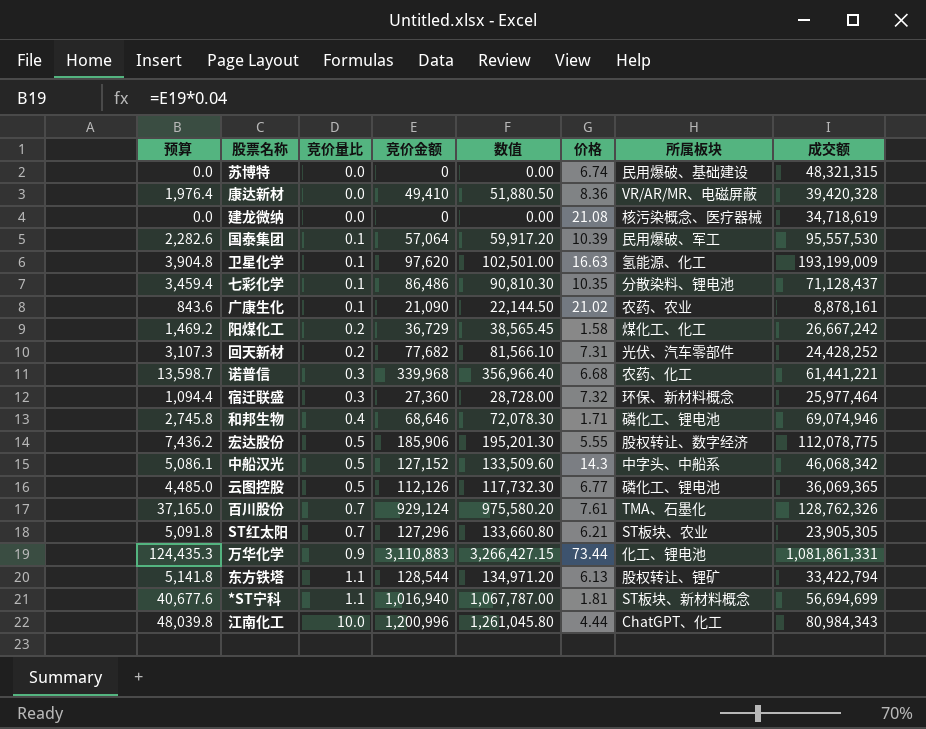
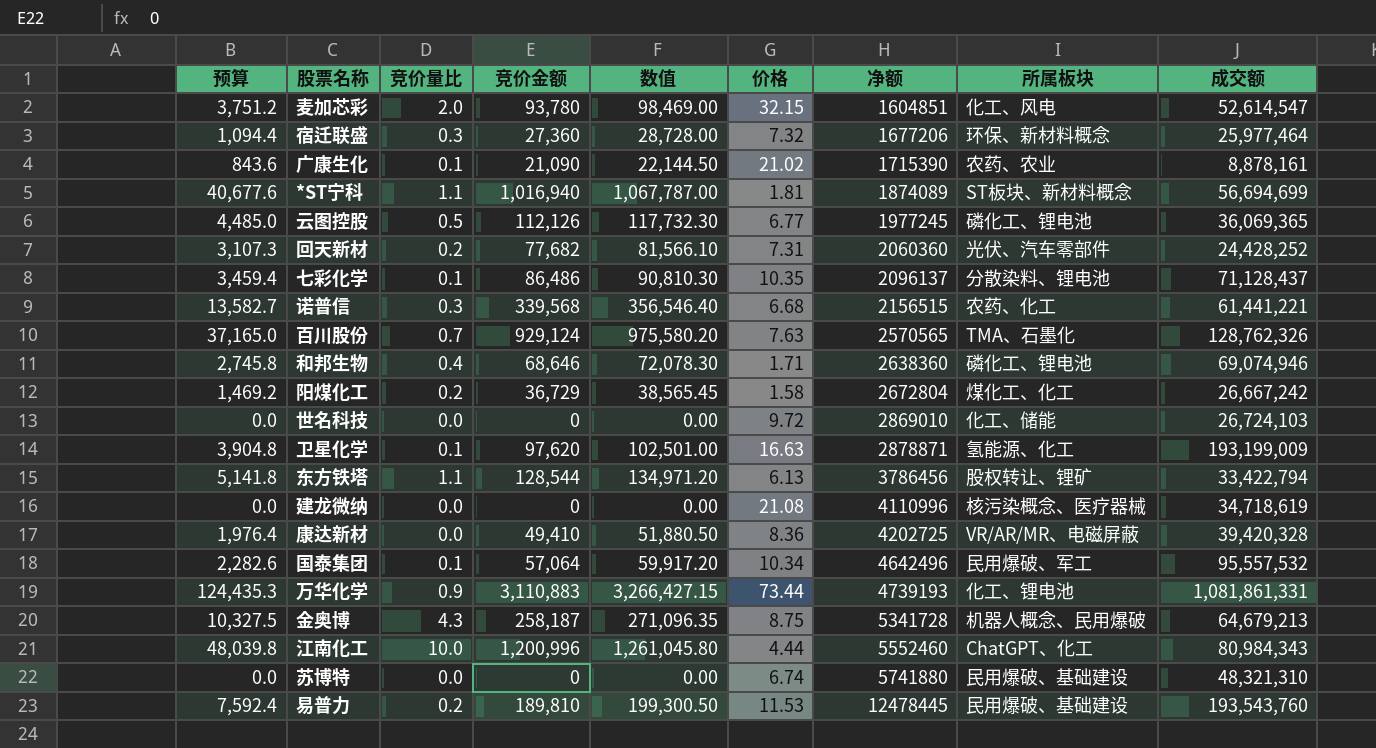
row order: 竞价量比 ascending -> 净额 ascending
column 净额 | position: none -> 7
row 宏达股份: 7,436.2 | 0.5 | 185,906 | 195,201.30 | 5.55 | 股权转让、数字经济 | 112,078,775 -> none
row 中船汉光: 5,086.1 | 0.5 | 127,152 | 133,509.60 | 14.3 | 中字头、中船系 | 46,068,342 -> none
row ST红太阳: 5,091.8 | 0.7 | 127,296 | 133,660.80 | 6.21 | ST板块、农业 | 23,905,305 -> none
row 麦加芯彩: none -> 3,751.2 | 2.0 | 93,780 | 98,469.00 | 32.15 | 1604851 | 化工、风电 | 52,614,547
诺普信 | 预算: 13,598.7 -> 13,582.7
诺普信 | 竞价金额: 339,968 -> 339,568
诺普信 | 数值: 356,966.40 -> 356,546.40
百川股份 | 价格: 7.61 -> 7.63
row 世名科技: none -> 0.0 | 0.0 | 0 | 0.00 | 9.72 | 2869010 | 化工、储能 | 26,724,103
国泰集团 | 价格: 10.39 -> 10.34
国泰集团 | 成交额: 95,557,530 -> 95,557,532
row 金奥博: none -> 10,327.5 | 4.3 | 258,187 | 271,096.35 | 8.75 | 5341728 | 机器人概念、民用爆破 | 64,679,213
苏博特 | 成交额: 48,321,315 -> 48,321,310
row 易普力: none -> 7,592.4 | 0.2 | 189,810 | 199,300.50 | 11.53 | 12478445 | 民用爆破、基础建设 | 193,543,760

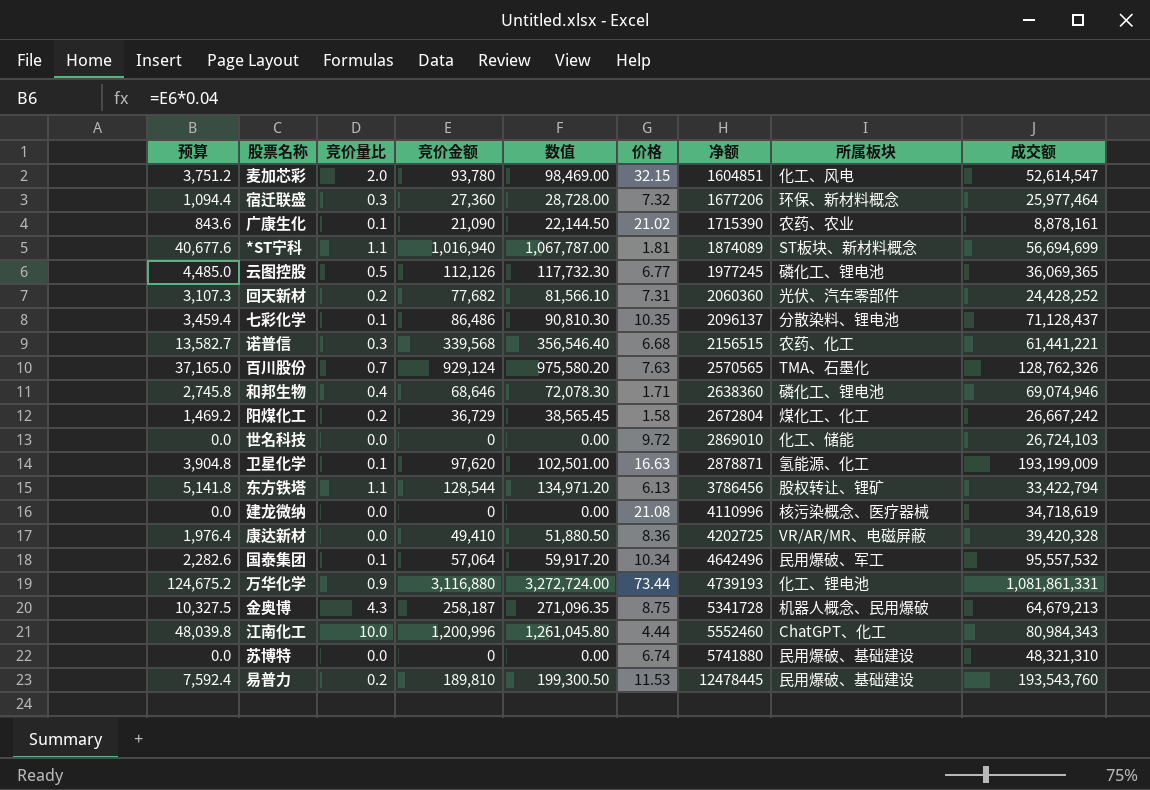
万华化学 | 预算: 124,435.3 -> 124,675.2
万华化学 | 竞价金额: 3,110,883 -> 3,116,880
万华化学 | 数值: 3,266,427.15 -> 3,272,724.00

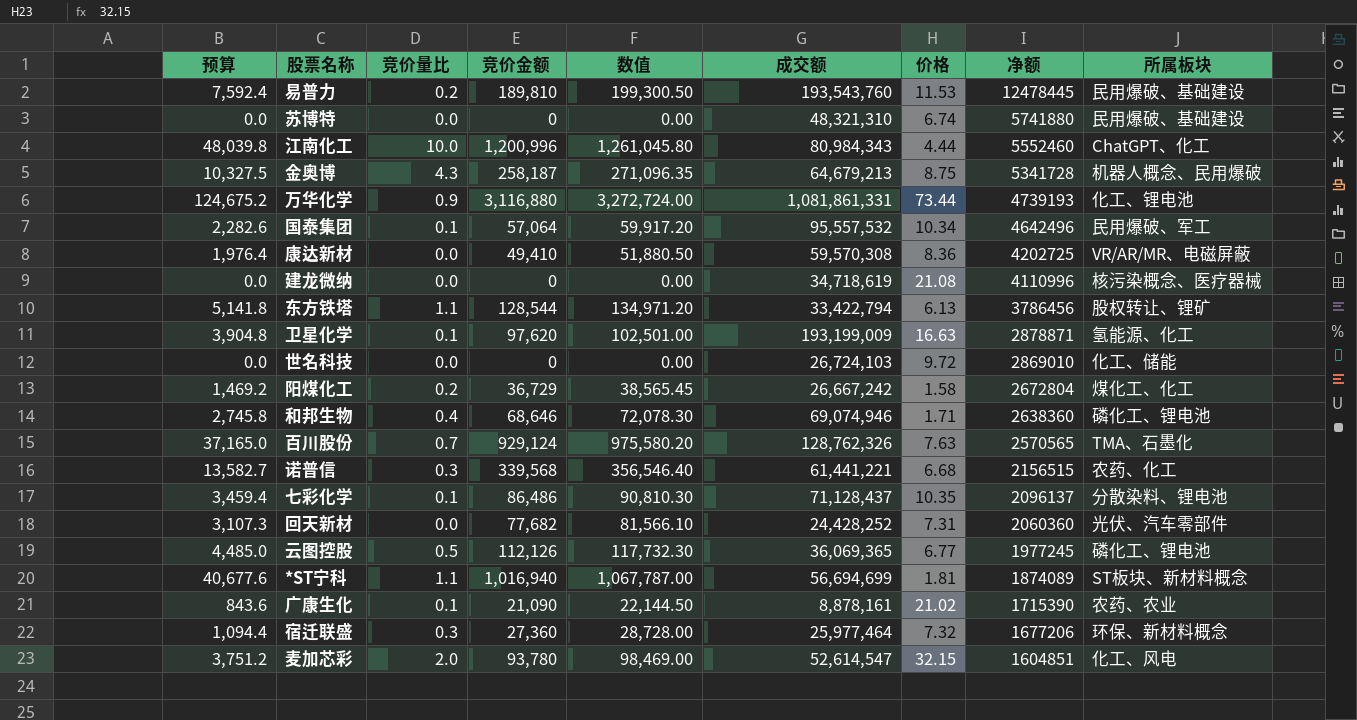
row order: 净额 ascending -> 净额 descending
column 成交额 | position: 9 -> 6
康达新材 | 成交额: 39,420,328 -> 59,570,308
回天新材 | 竞价量比: 0.2 -> 0.0

